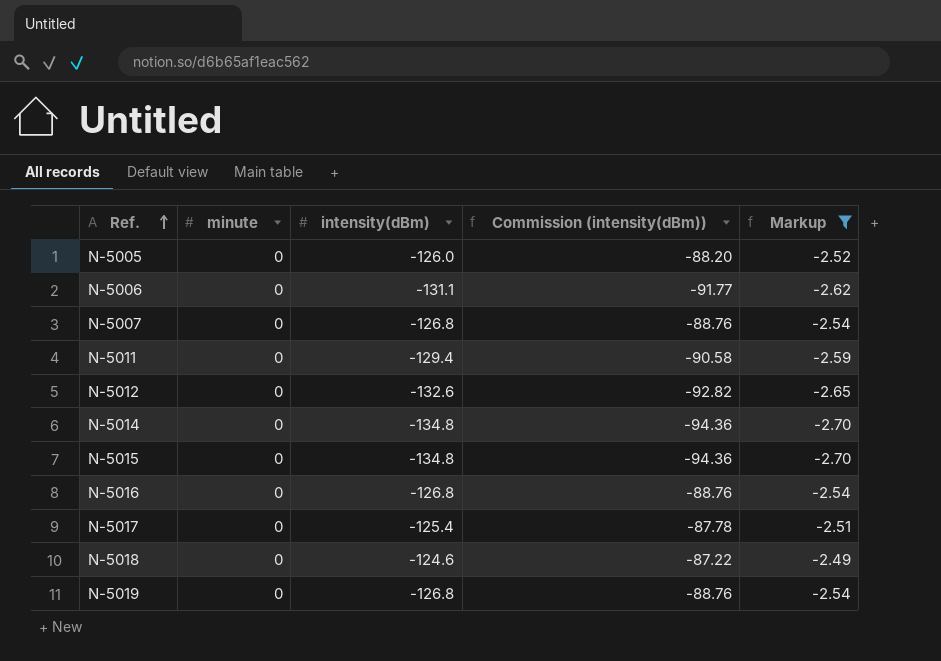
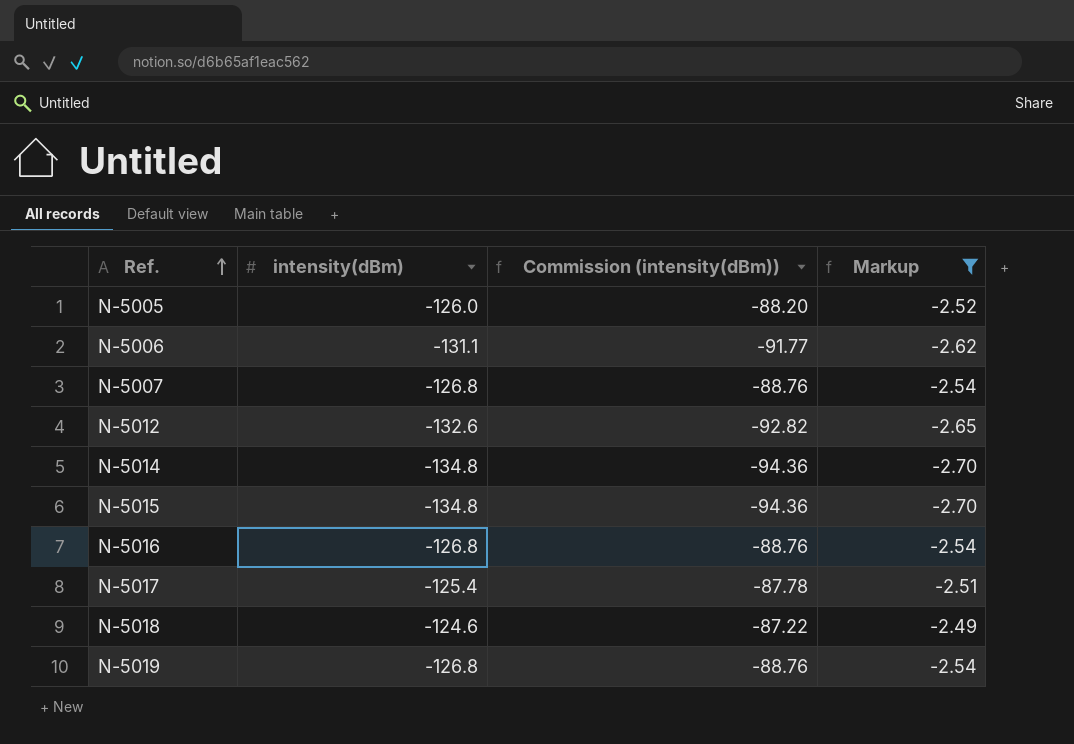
column minute | position: 2 -> none
row N-5011: 0 | -129.4 | -90.58 | -2.59 -> none

